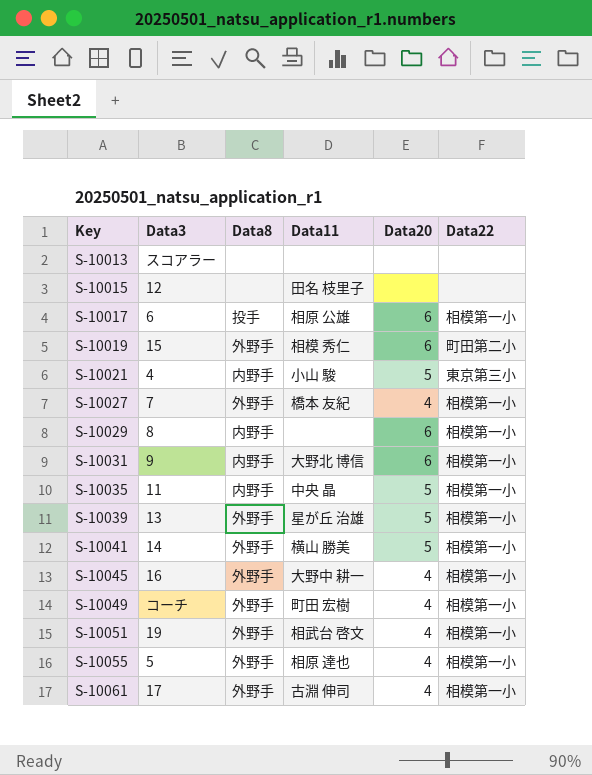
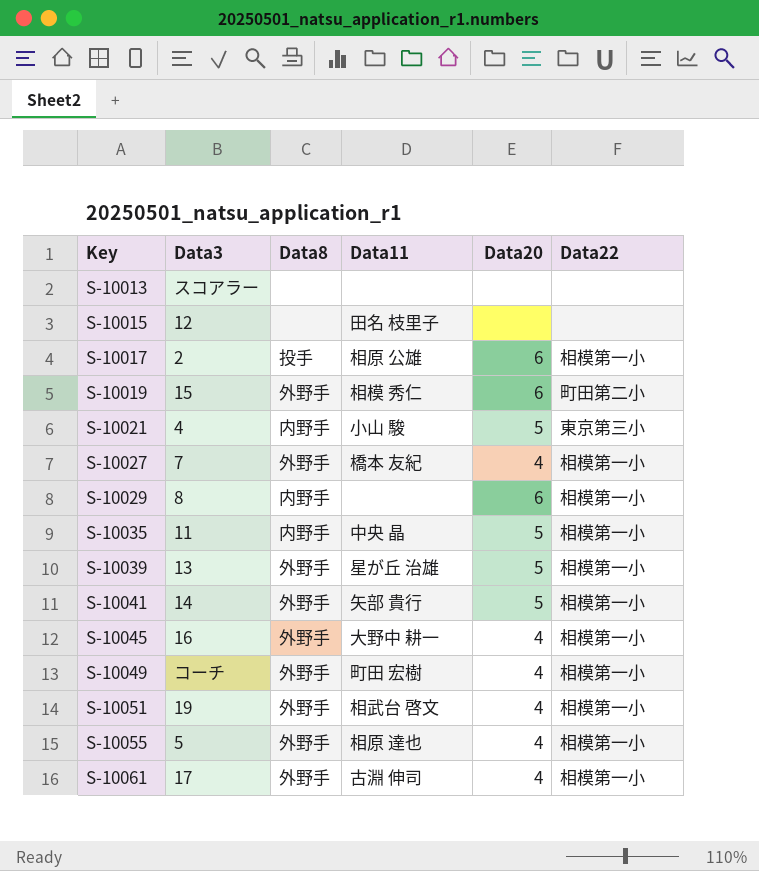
row S-10031: 9 | 内野手 | 大野北 博信 | 6 | 相模第一小 -> none
S-10017 | Data3: 6 -> 2
S-10041 | Data11: 横山 勝美 -> 矢部 貴行

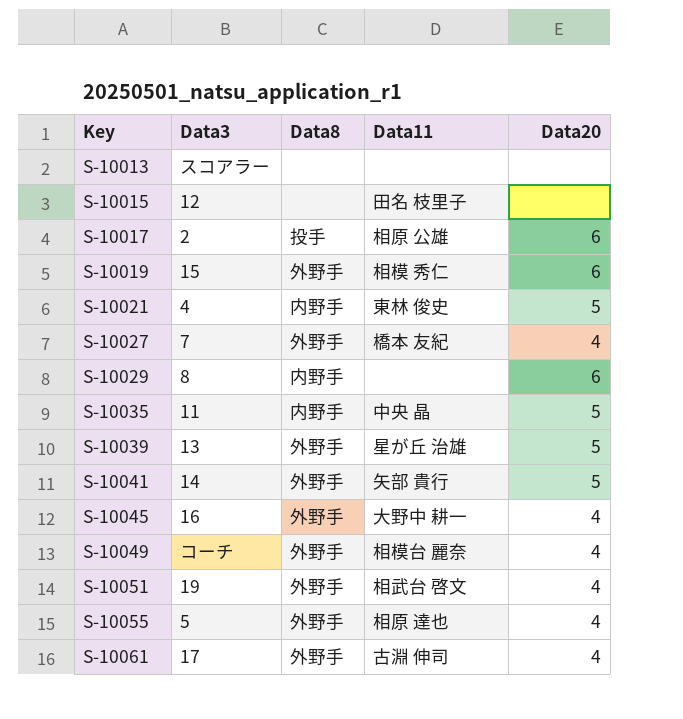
column Data22 | position: 6 -> none
S-10021 | Data11: 小山 駿 -> 東林 俊史
S-10049 | Data11: 町田 宏樹 -> 相模台 麗奈

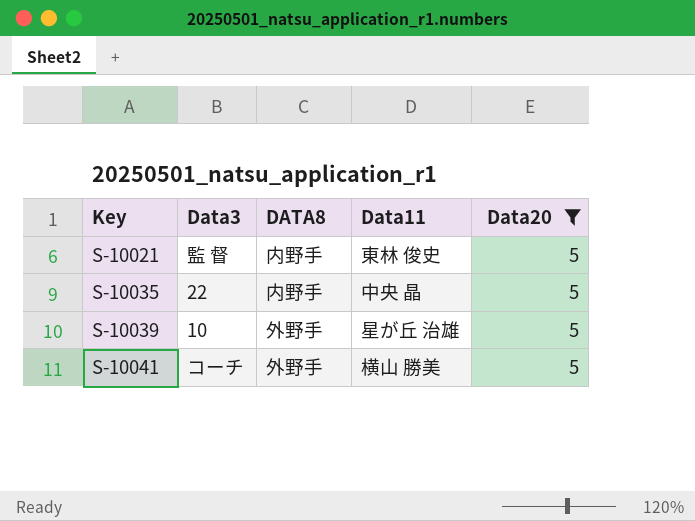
filter: none -> Data20 = 5
column name: Data8 -> DATA8
S-10021 | Data3: 4 -> 監 督
S-10035 | Data3: 11 -> 22
S-10039 | Data3: 13 -> 10
S-10041 | Data3: 14 -> コーチ
S-10041 | Data11: 矢部 貴行 -> 横山 勝美

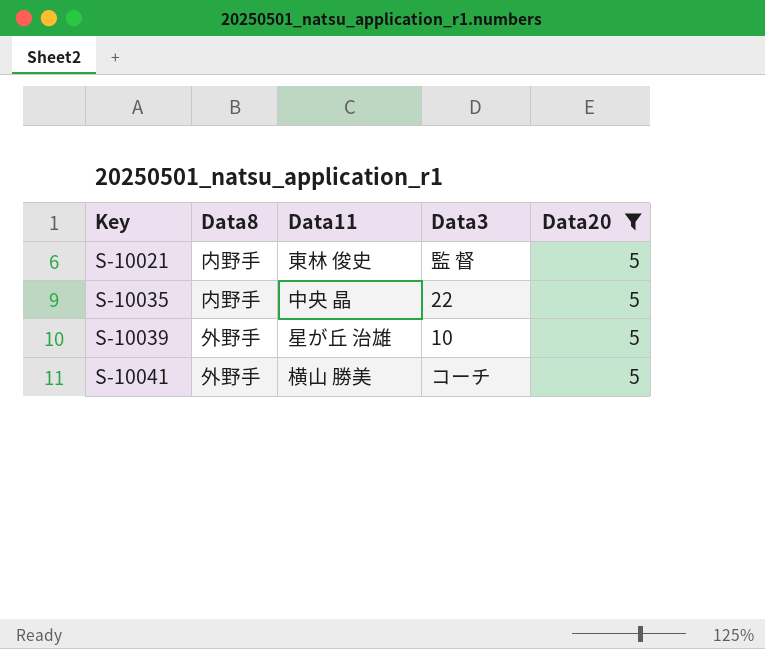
column name: DATA8 -> Data8
column Data3 | position: 2 -> 4

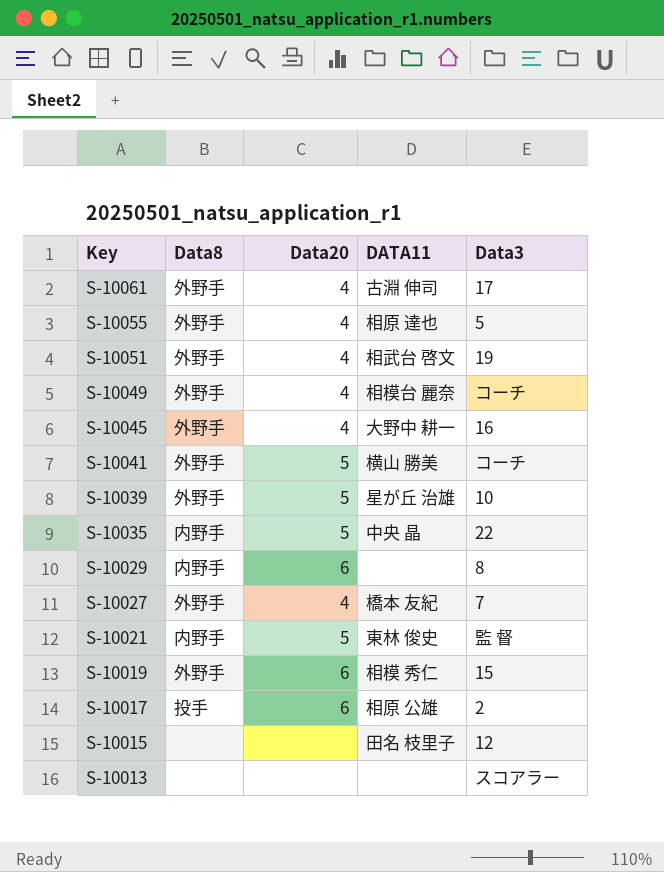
filter: Data20 = 5 -> none
row order: Key ascending -> Key descending
column Data20 | position: 5 -> 3
column name: Data11 -> DATA11

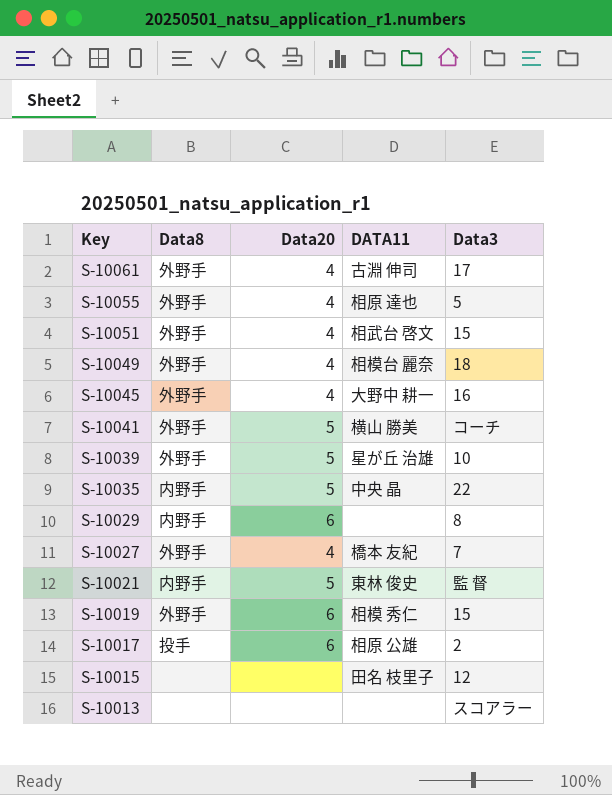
S-10051 | Data3: 19 -> 15
S-10049 | Data3: コーチ -> 18

